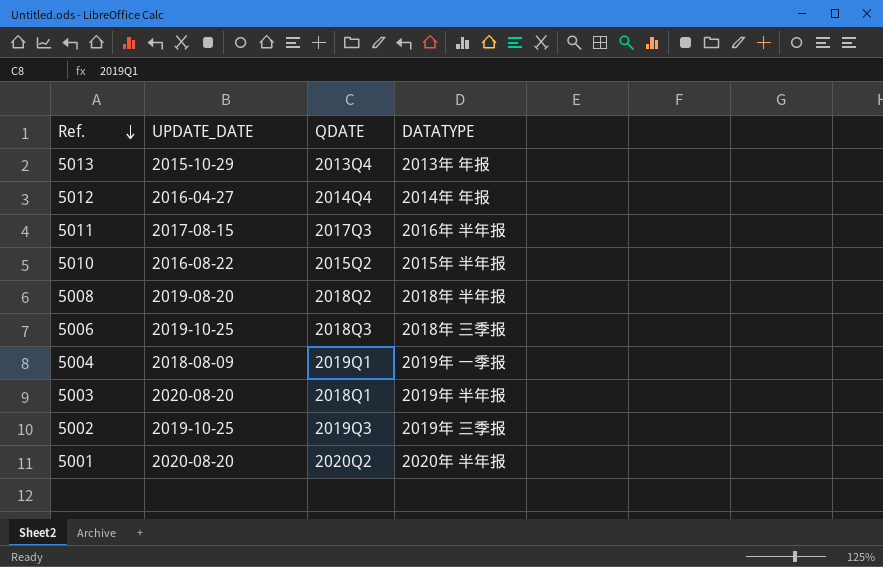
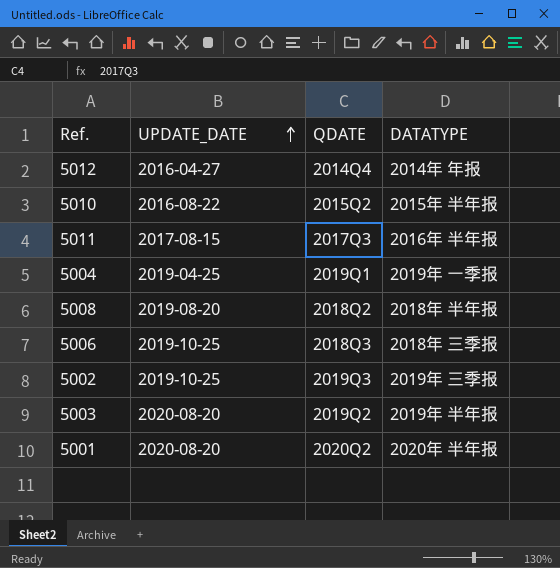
row order: Ref. descending -> UPDATE_DATE ascending
row 5013: 2015-10-29 | 2013Q4 | 2013年 年报 -> none
5004 | UPDATE_DATE: 2018-08-09 -> 2019-04-25
5003 | QDATE: 2018Q1 -> 2019Q2

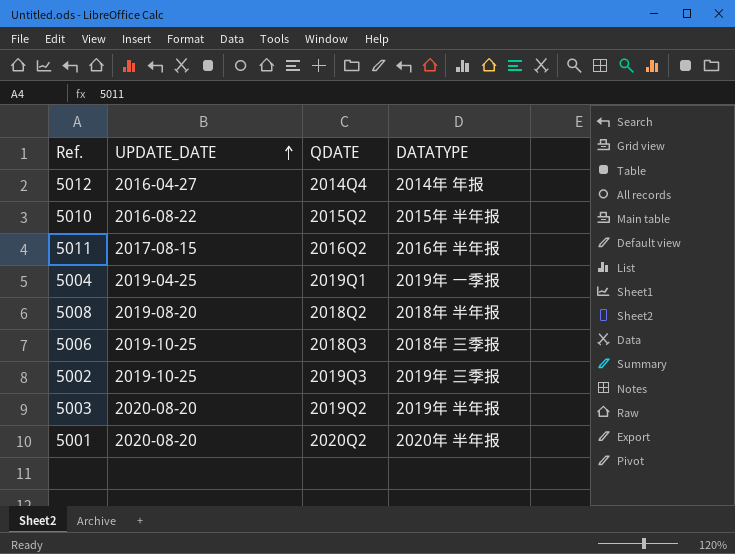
5011 | QDATE: 2017Q3 -> 2016Q2

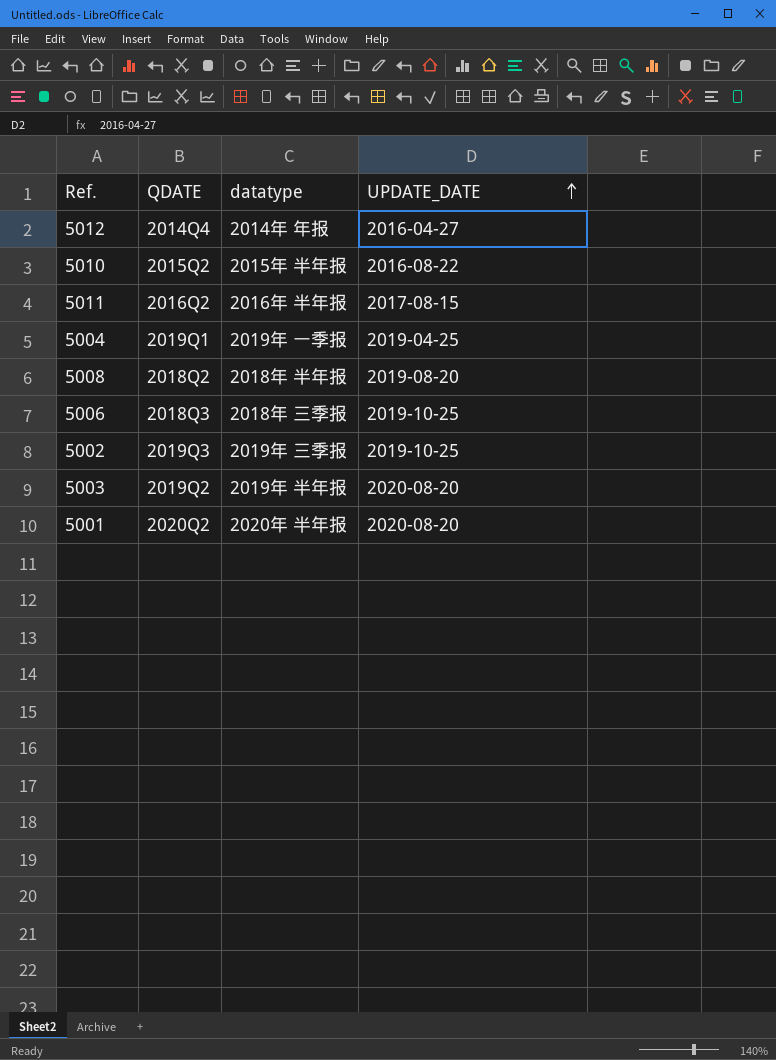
column name: DATATYPE -> datatype
column UPDATE_DATE | position: 2 -> 4

